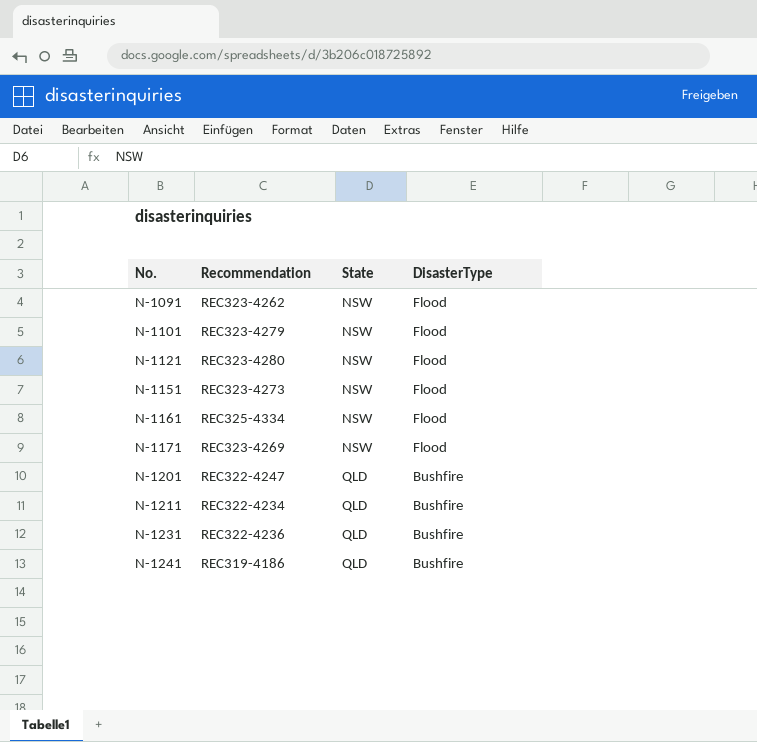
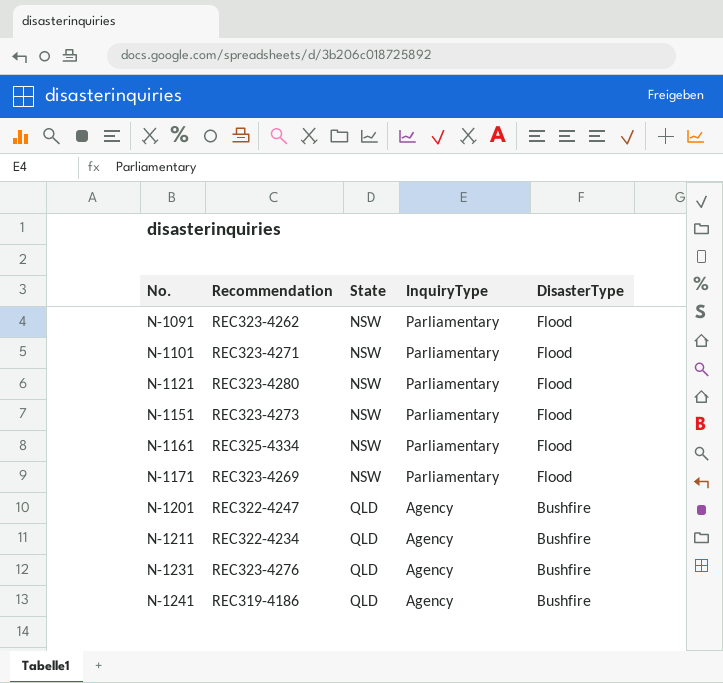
column InquiryType | position: none -> 4
N-1101 | Recommendation: REC323-4279 -> REC323-4271
N-1231 | Recommendation: REC322-4236 -> REC323-4276

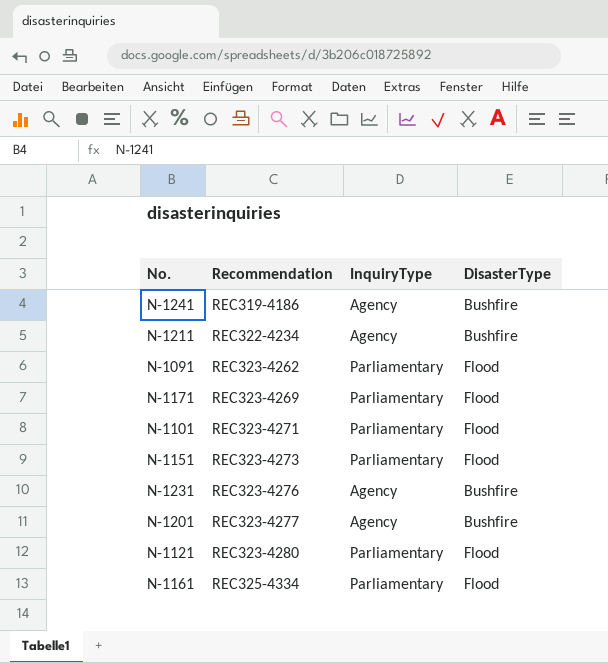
row order: No. ascending -> Recommendation ascending
column State | position: 3 -> none
N-1201 | Recommendation: REC322-4247 -> REC323-4277

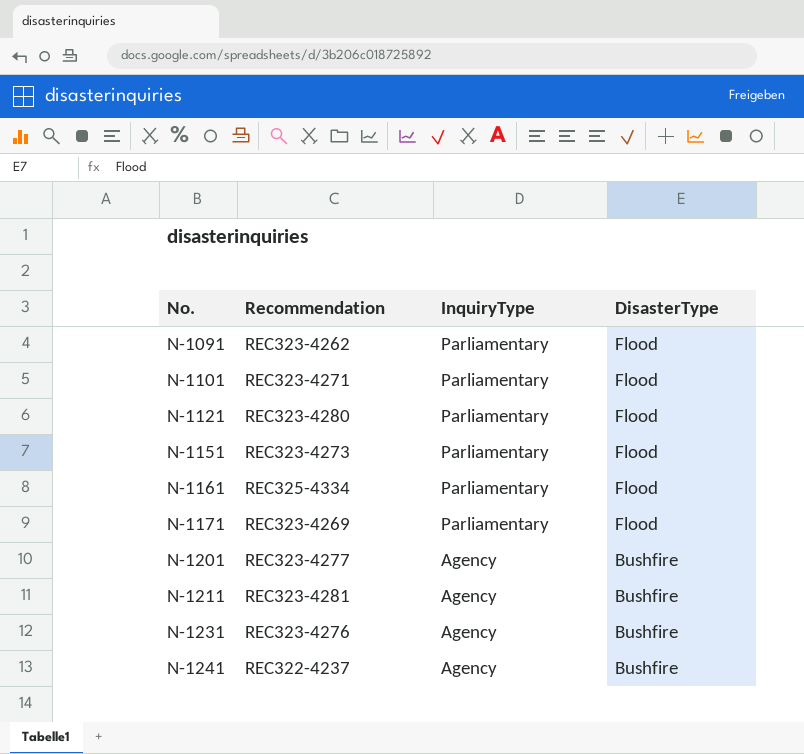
row order: Recommendation ascending -> No. ascending
N-1211 | Recommendation: REC322-4234 -> REC323-4281
N-1241 | Recommendation: REC319-4186 -> REC322-4237

